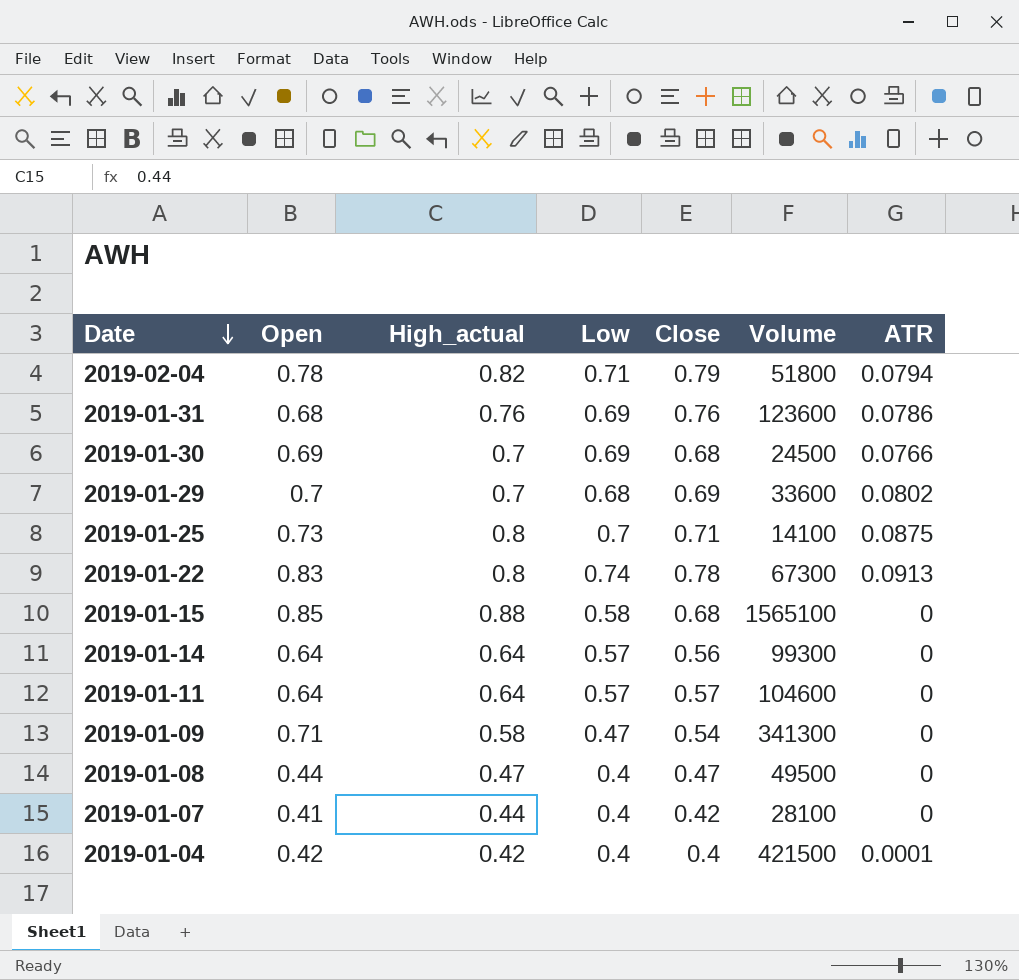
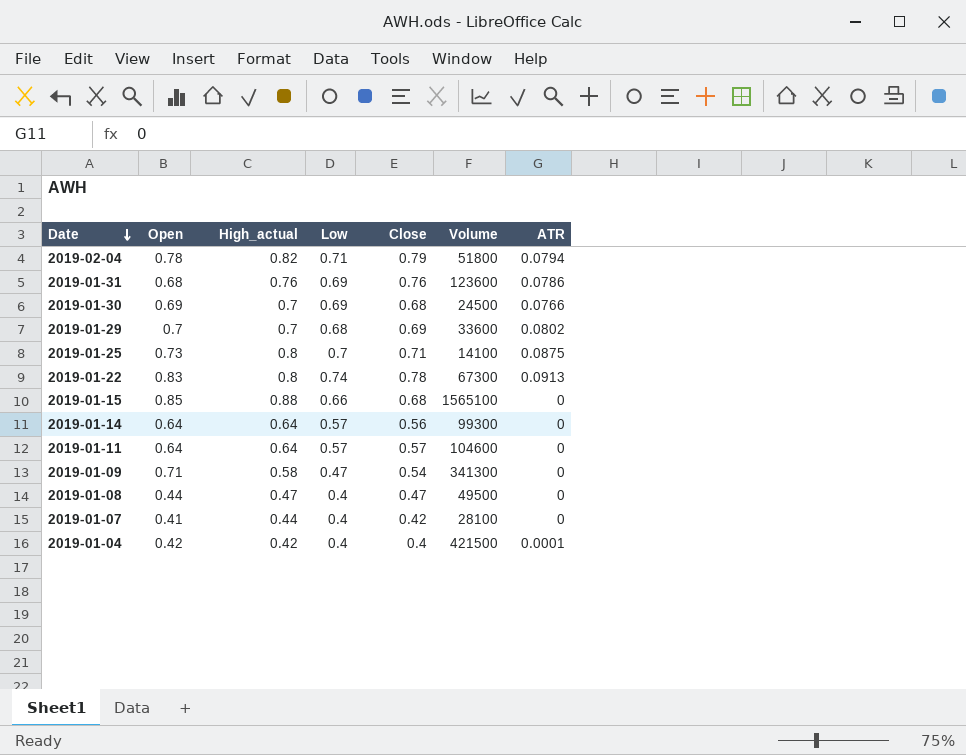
2019-01-15 | Low: 0.58 -> 0.66

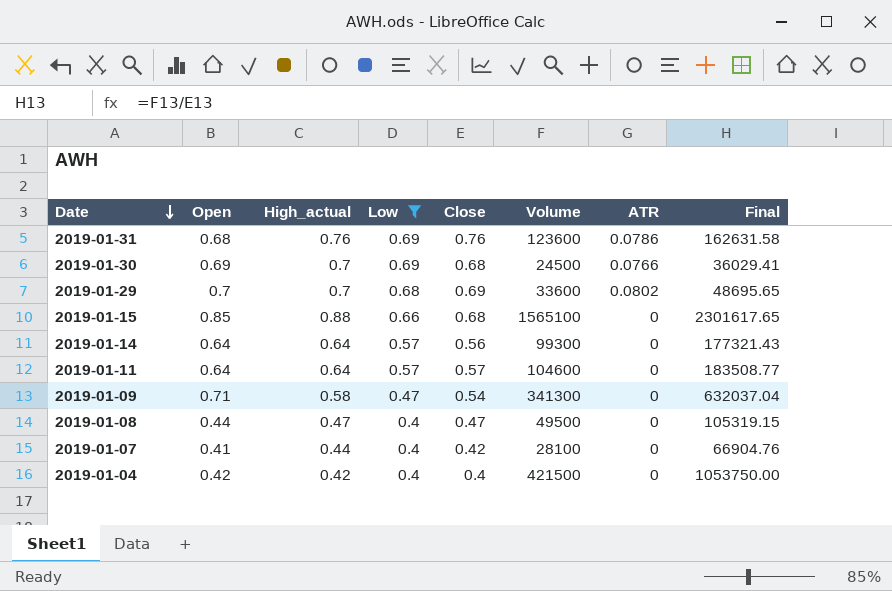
filter: none -> Low <= 0.69
column Final | formula: none -> [Volume] / [Close]
2019-01-04 | ATR: 0.0001 -> 0

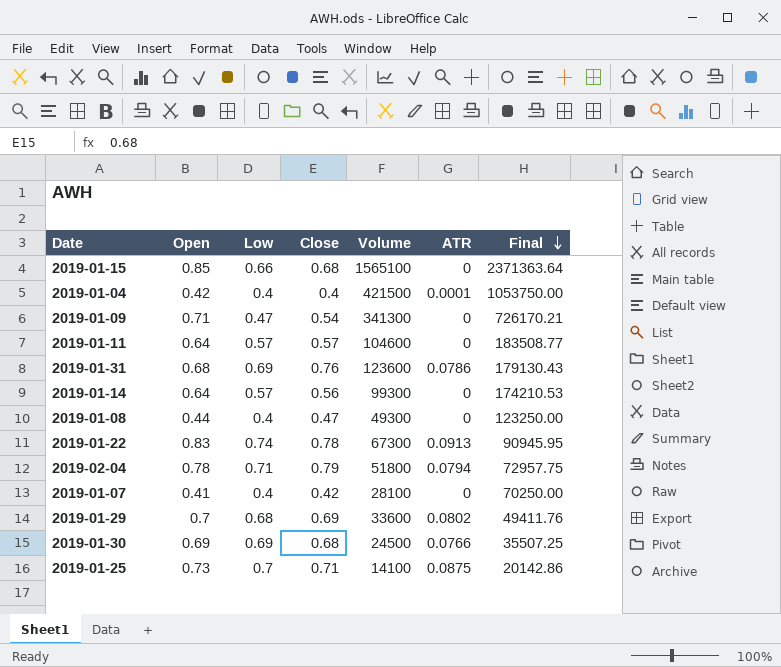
filter: Low <= 0.69 -> none
row order: Date descending -> Final descending
column High_actual | position: 3 -> none
column Final | formula: [Volume] / [Close] -> [Volume] / [Low]
2019-01-04 | ATR: 0 -> 0.0001
2019-01-08 | Volume: 49500 -> 49300

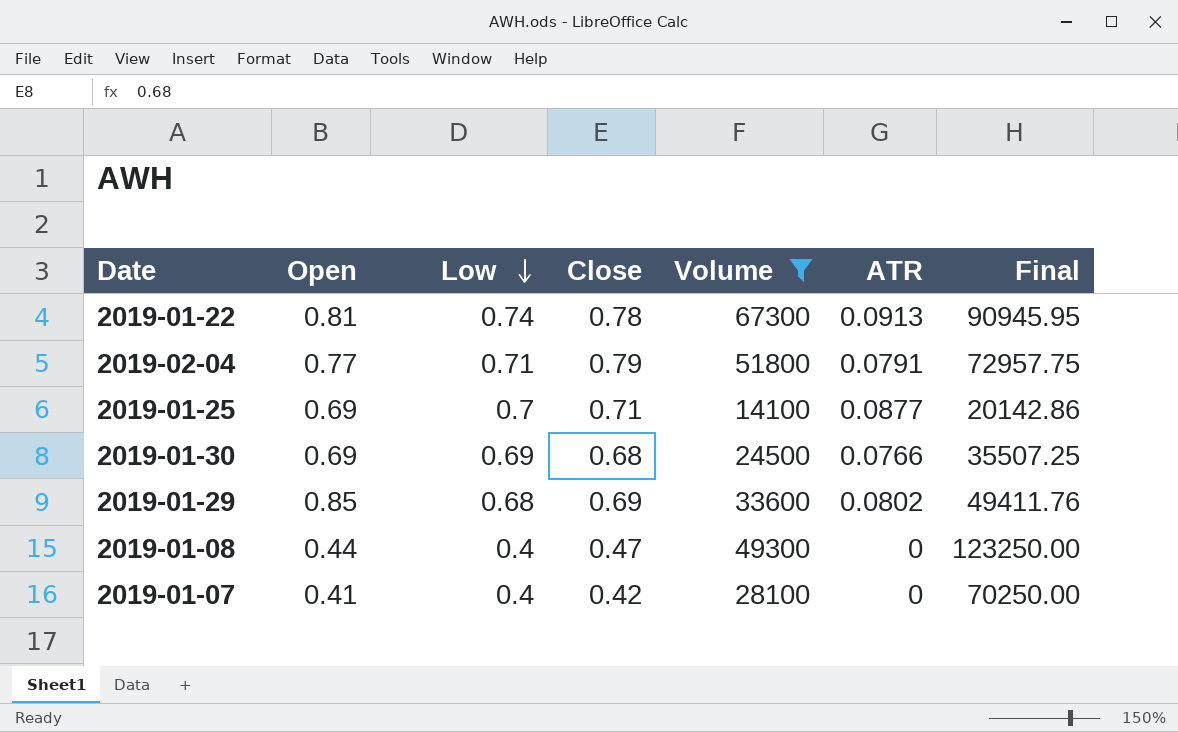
filter: none -> Volume <= 67300
row order: Final descending -> Low descending
2019-01-22 | Open: 0.83 -> 0.81
2019-02-04 | Open: 0.78 -> 0.77
2019-02-04 | ATR: 0.0794 -> 0.0791
2019-01-25 | Open: 0.73 -> 0.69
2019-01-25 | ATR: 0.0875 -> 0.0877
2019-01-29 | Open: 0.7 -> 0.85

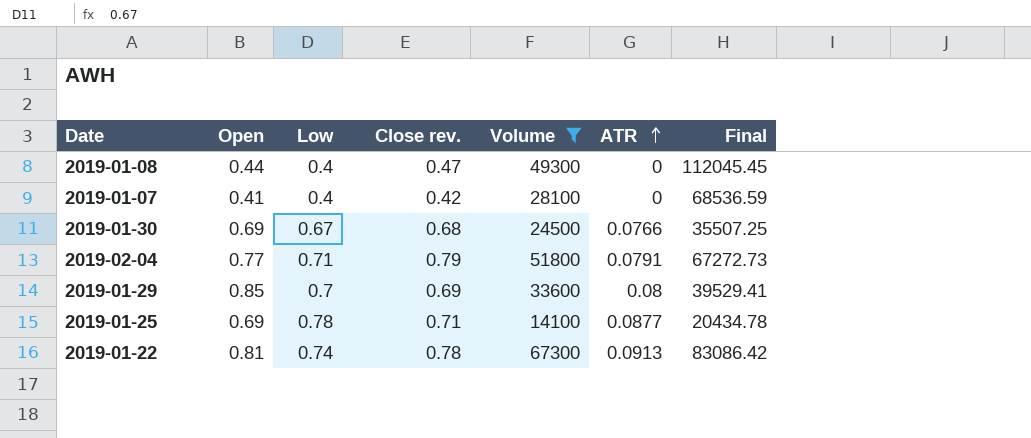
row order: Low descending -> ATR ascending
column name: Close -> Close rev.
column Final | formula: [Volume] / [Low] -> [Volume] / [Open]
2019-01-30 | Low: 0.69 -> 0.67
2019-01-29 | Low: 0.68 -> 0.7
2019-01-29 | ATR: 0.0802 -> 0.08
2019-01-25 | Low: 0.7 -> 0.78

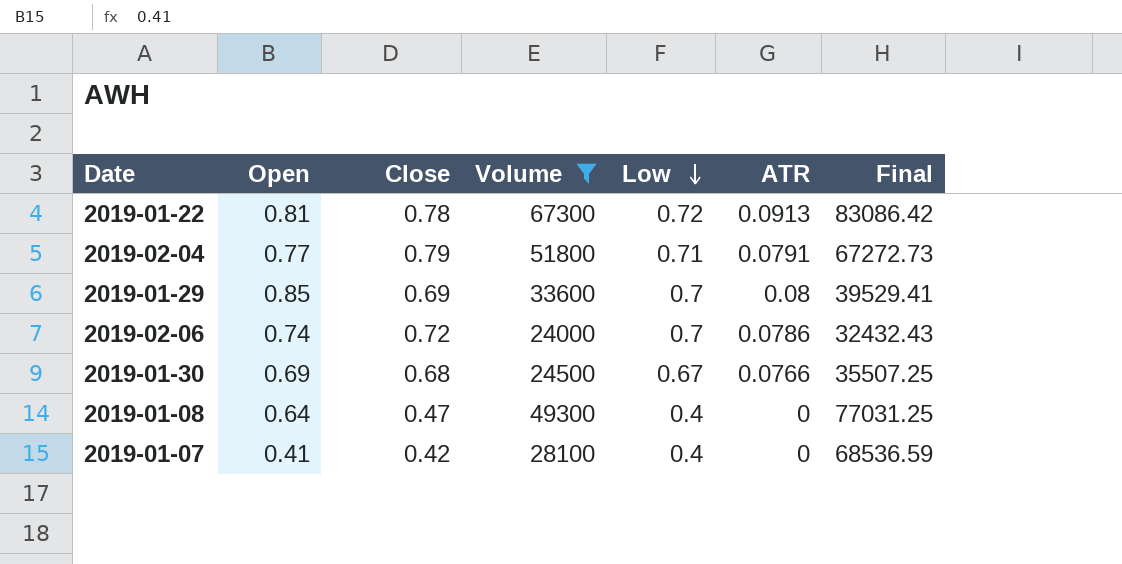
row order: ATR ascending -> Low descending
column name: Close rev. -> Close
column Low | position: 3 -> 5
row 2019-01-25: 0.69 | 0.78 | 0.71 | 14100 | 0.0877 | 20434.78 -> none
2019-01-22 | Low: 0.74 -> 0.72
row 2019-02-06: none -> 0.74 | 0.72 | 24000 | 0.7 | 0.0786 | 32432.43
2019-01-08 | Open: 0.44 -> 0.64
2019-01-08 | Final: 112045.45 -> 77031.25

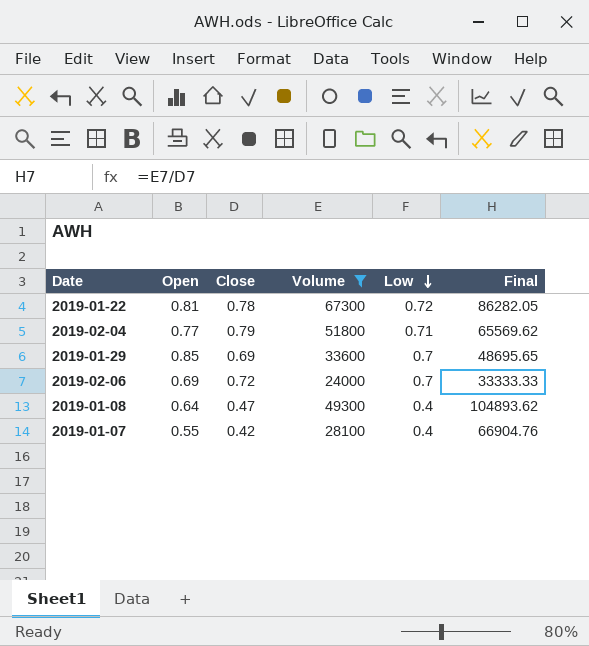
column ATR | position: 6 -> none
column Final | formula: [Volume] / [Open] -> [Volume] / [Close]
row 2019-01-30: 0.69 | 0.68 | 24500 | 0.67 | 0.0766 | 35507.25 -> none
2019-02-06 | Open: 0.74 -> 0.69
2019-01-07 | Open: 0.41 -> 0.55

